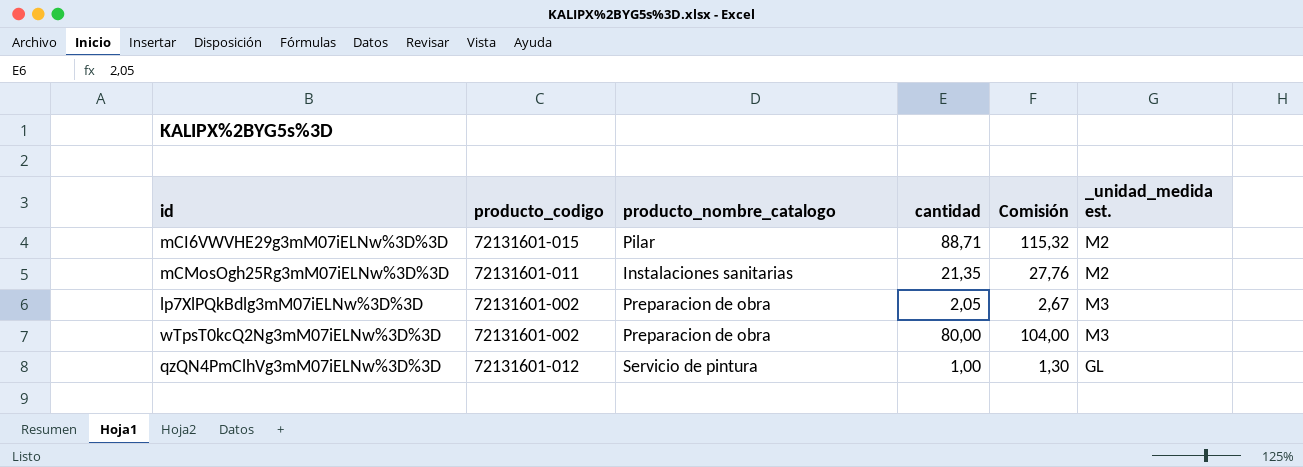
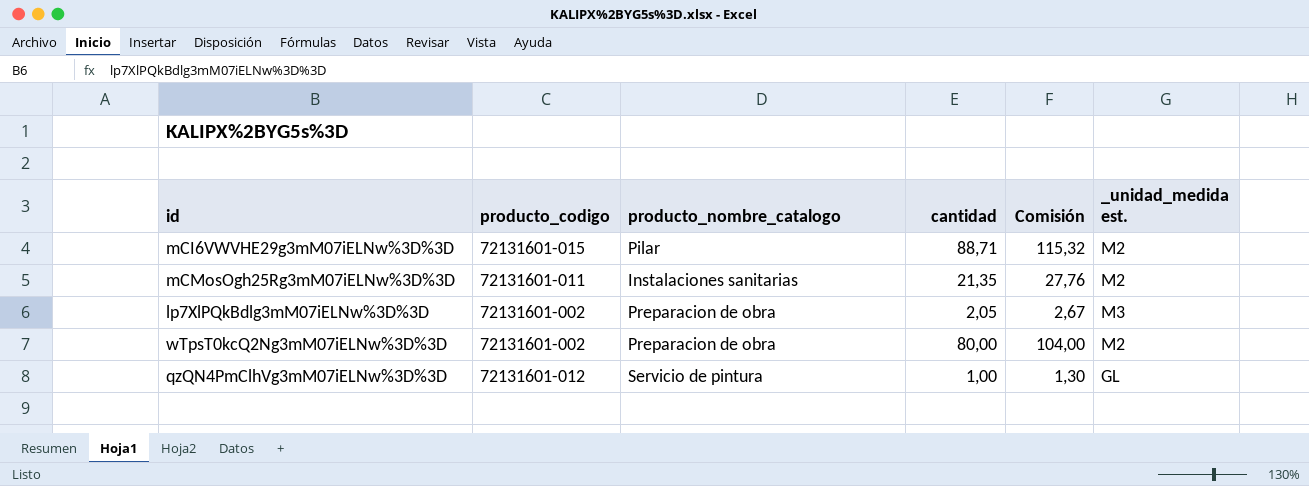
wTpsT0kcQ2Ng3mM07iELNw%3D%3D | _unidad_medida est.: M3 -> M2

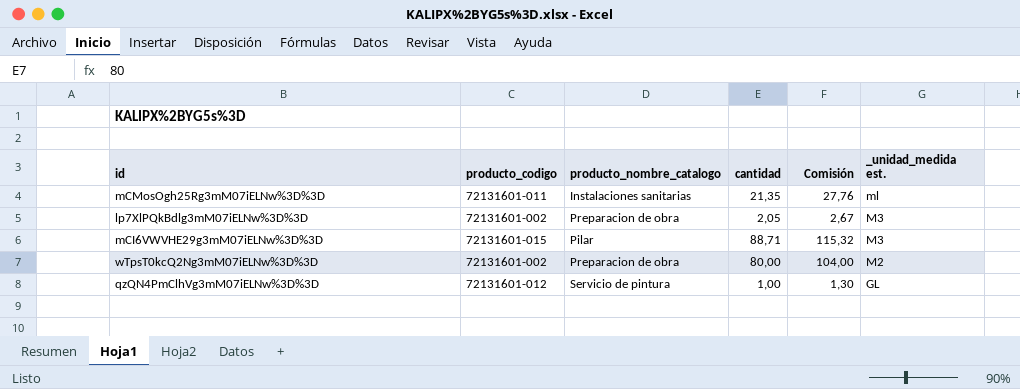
row order: none -> _unidad_medida est. descending
mCMosOgh25Rg3mM07iELNw%3D%3D | _unidad_medida est.: M2 -> ml
mCI6VWVHE29g3mM07iELNw%3D%3D | _unidad_medida est.: M2 -> M3

